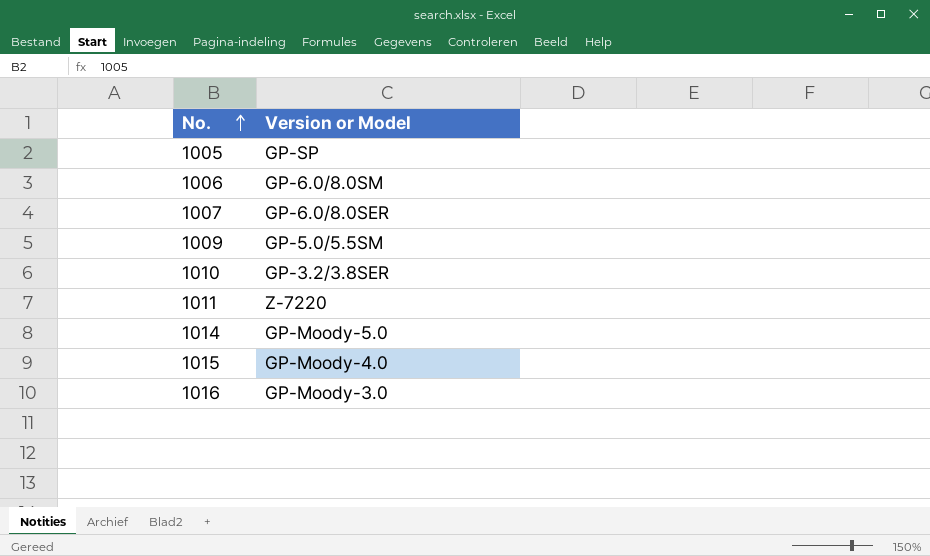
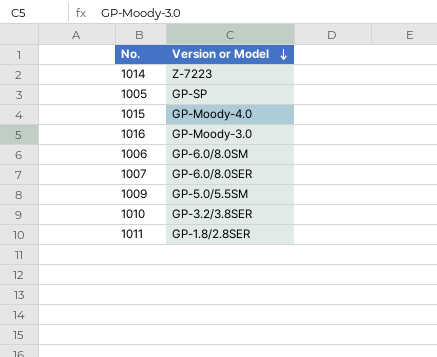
row order: No. ascending -> Version or Model descending
1014 | Version or Model: GP-Moody-5.0 -> Z-7223
1011 | Version or Model: Z-7220 -> GP-1.8/2.8SER

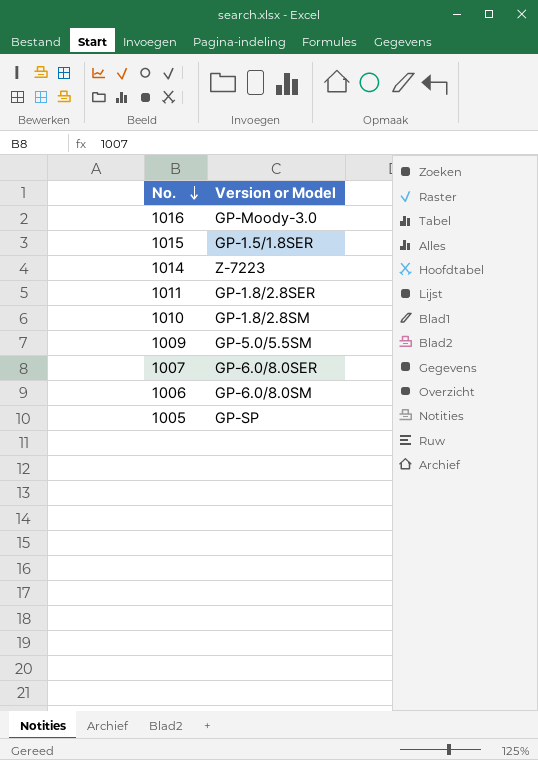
row order: Version or Model descending -> No. descending
1015 | Version or Model: GP-Moody-4.0 -> GP-1.5/1.8SER
1010 | Version or Model: GP-3.2/3.8SER -> GP-1.8/2.8SM

